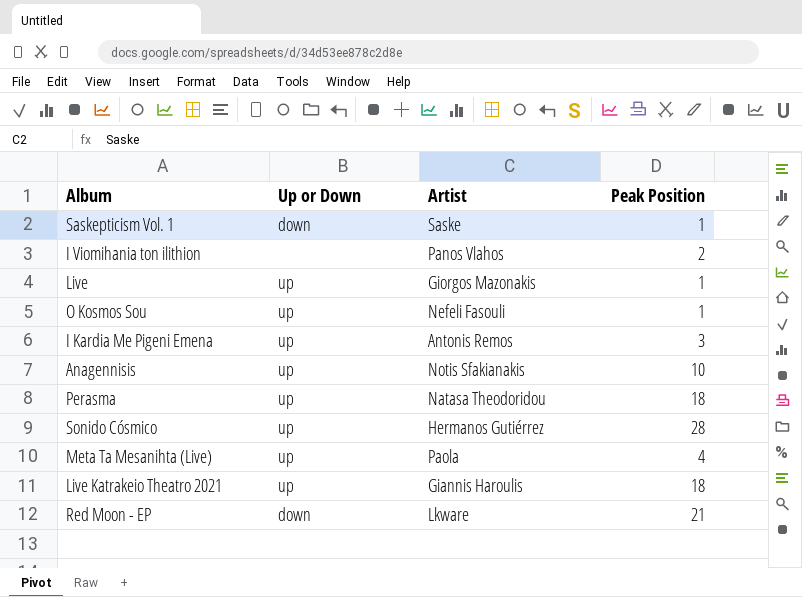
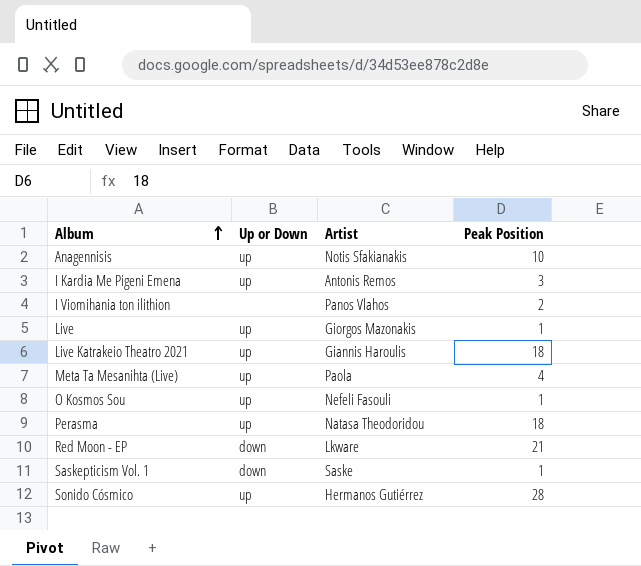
row order: none -> Album ascending

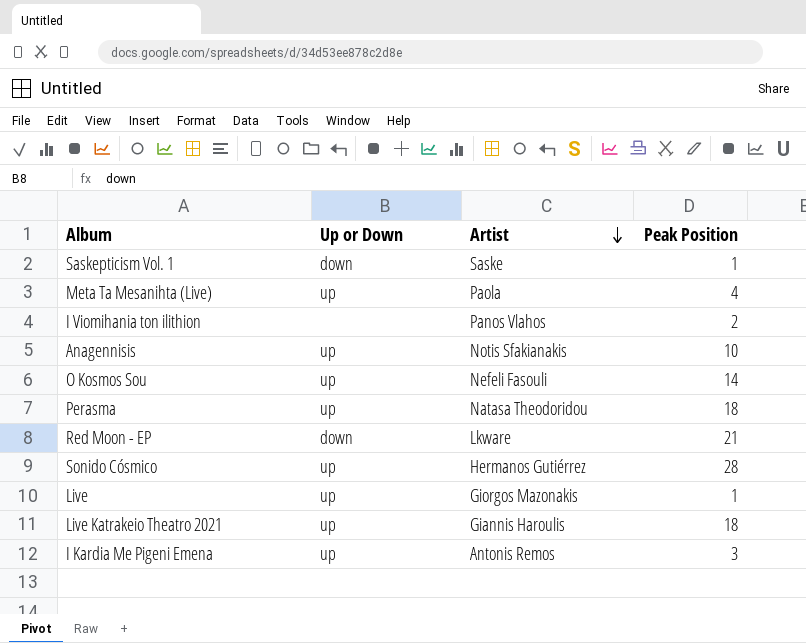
row order: Album ascending -> Artist descending
O Kosmos Sou | Peak Position: 1 -> 14

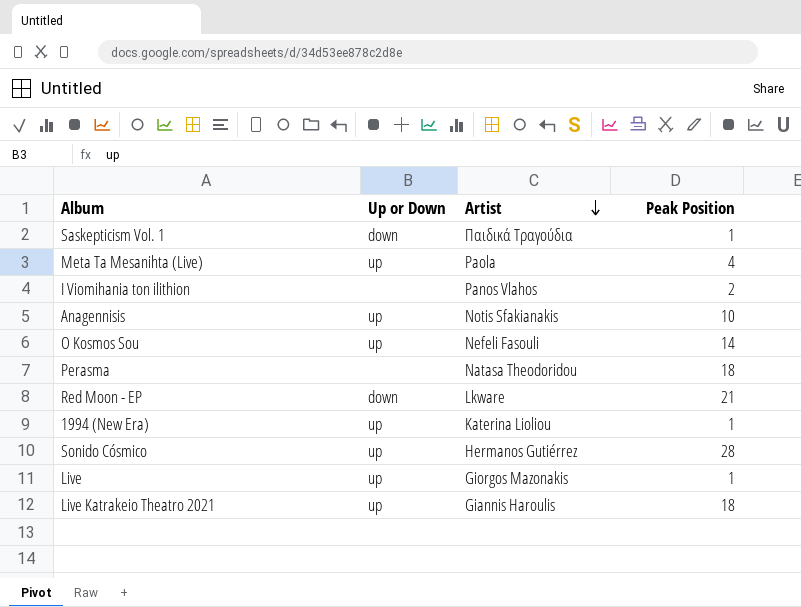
row I Kardia Me Pigeni Emena: up | Antonis Remos | 3 -> none
Saskepticism Vol. 1 | Artist: Saske -> Παιδικά Τραγούδια
Perasma | Up or Down: up -> none
row 1994 (New Era): none -> up | Katerina Lioliou | 1

